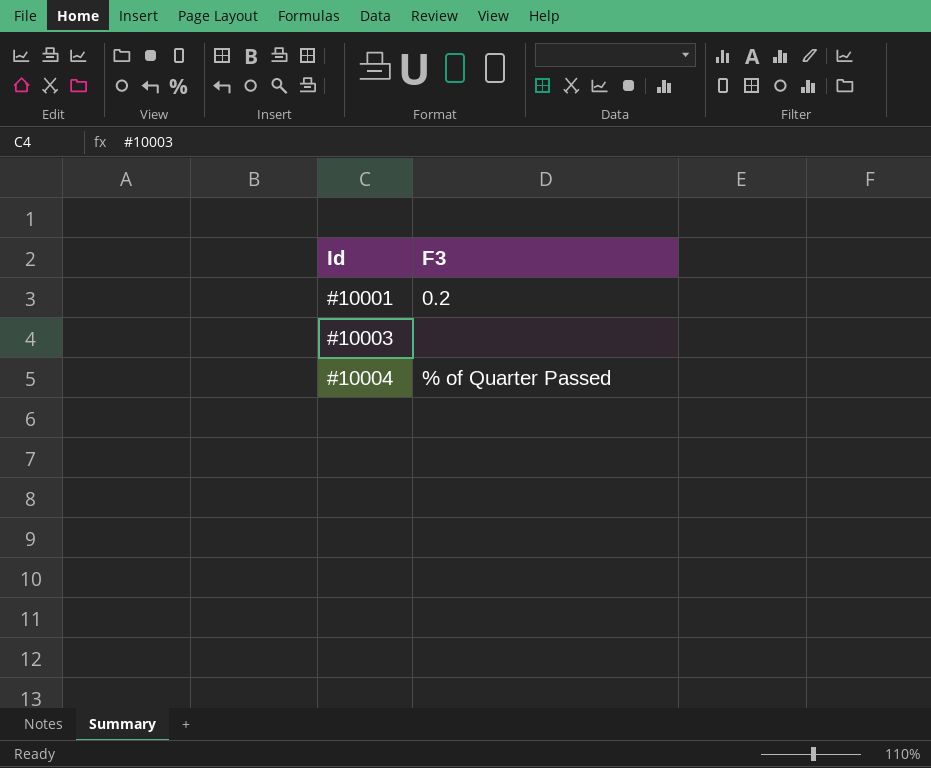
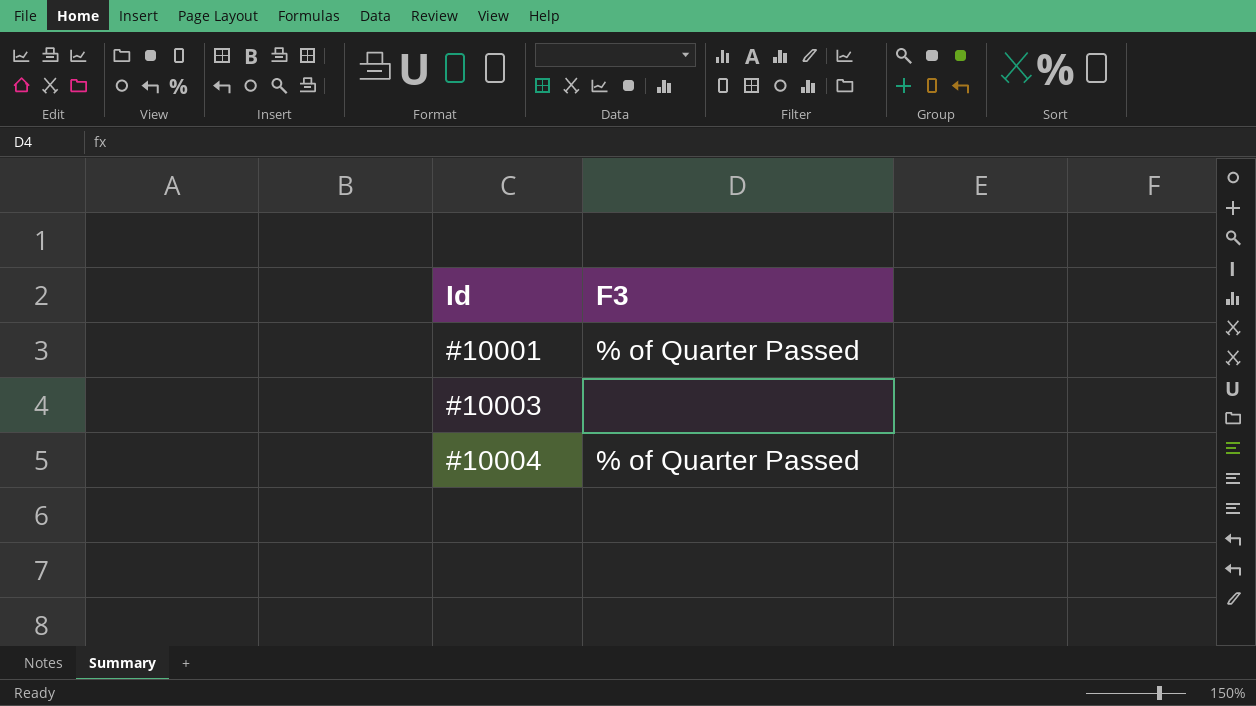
#10001 | F3: 0.2 -> % of Quarter Passed

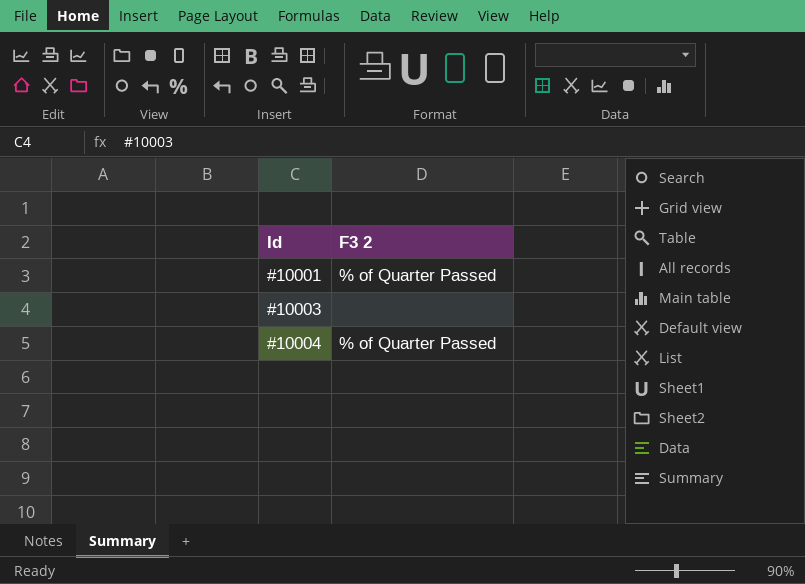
column name: F3 -> F3 2

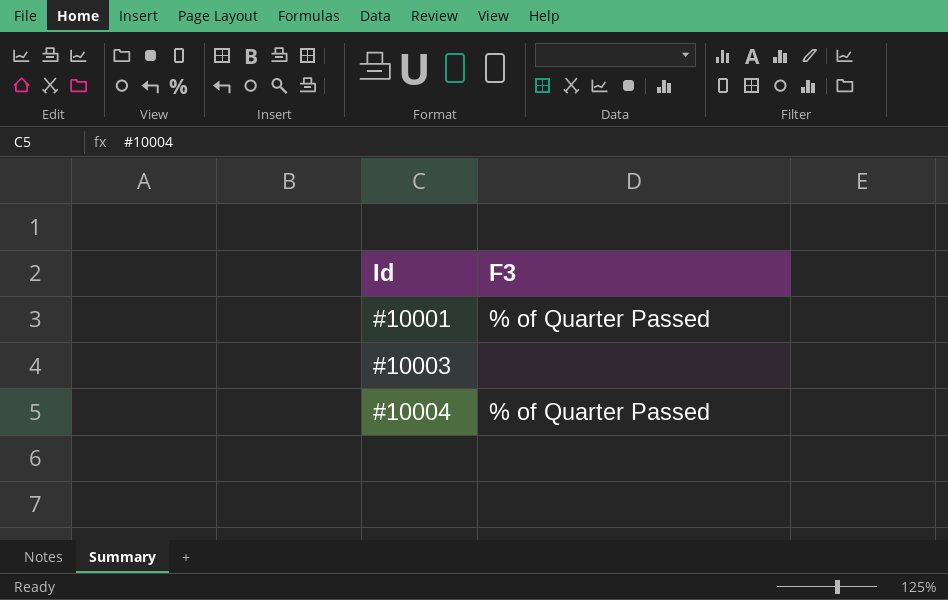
column name: F3 2 -> F3

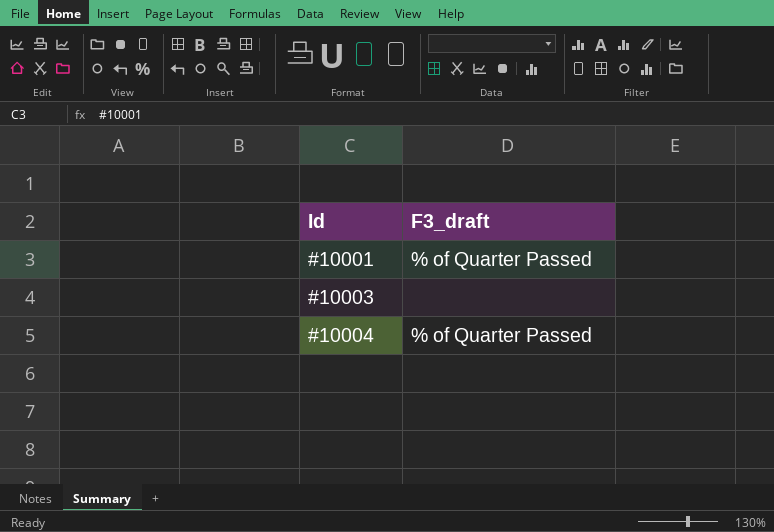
column name: F3 -> F3_draft

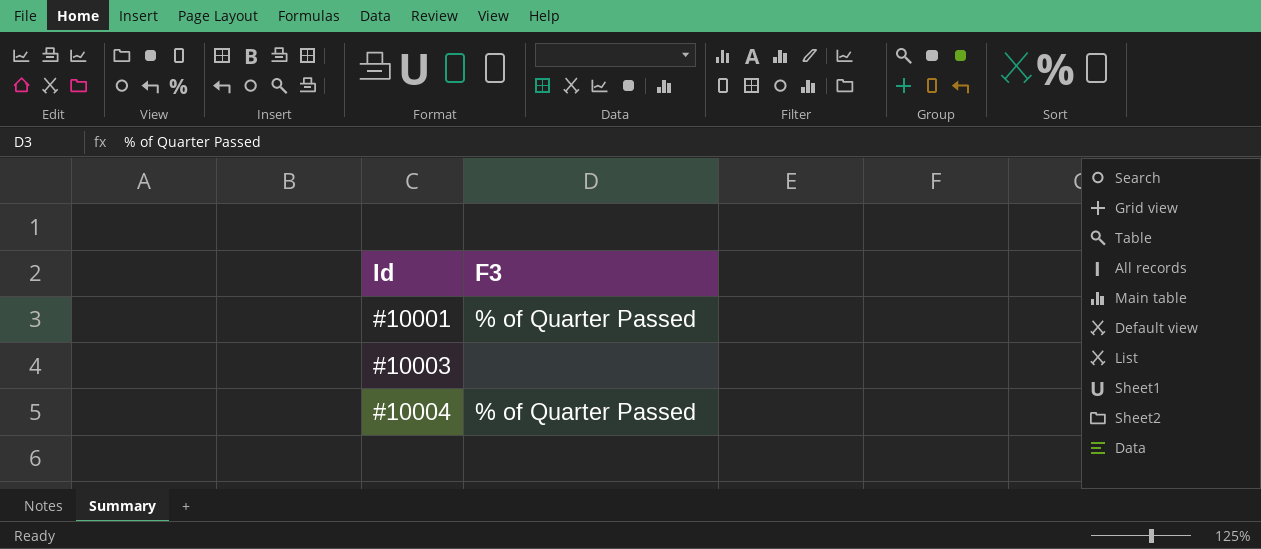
column name: F3_draft -> F3

